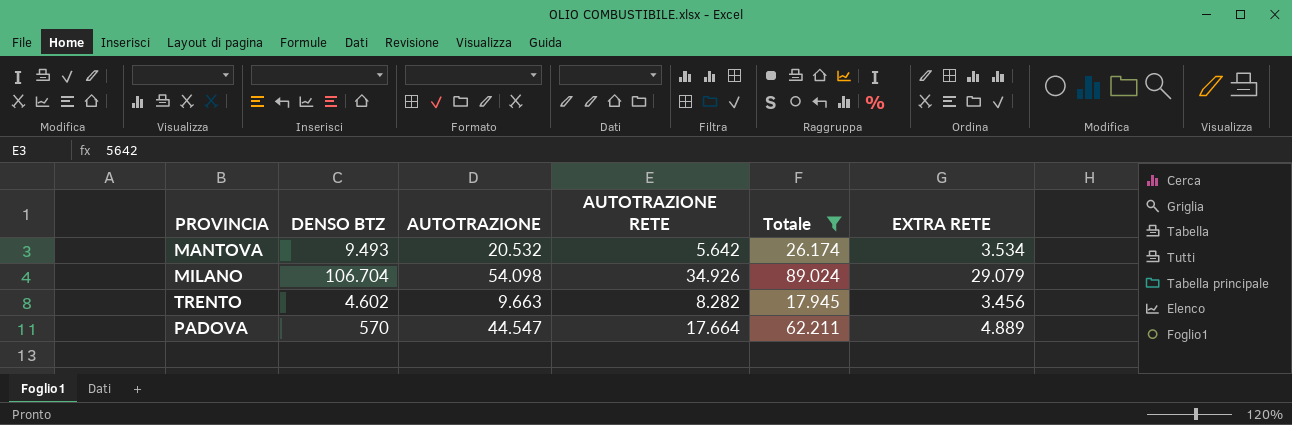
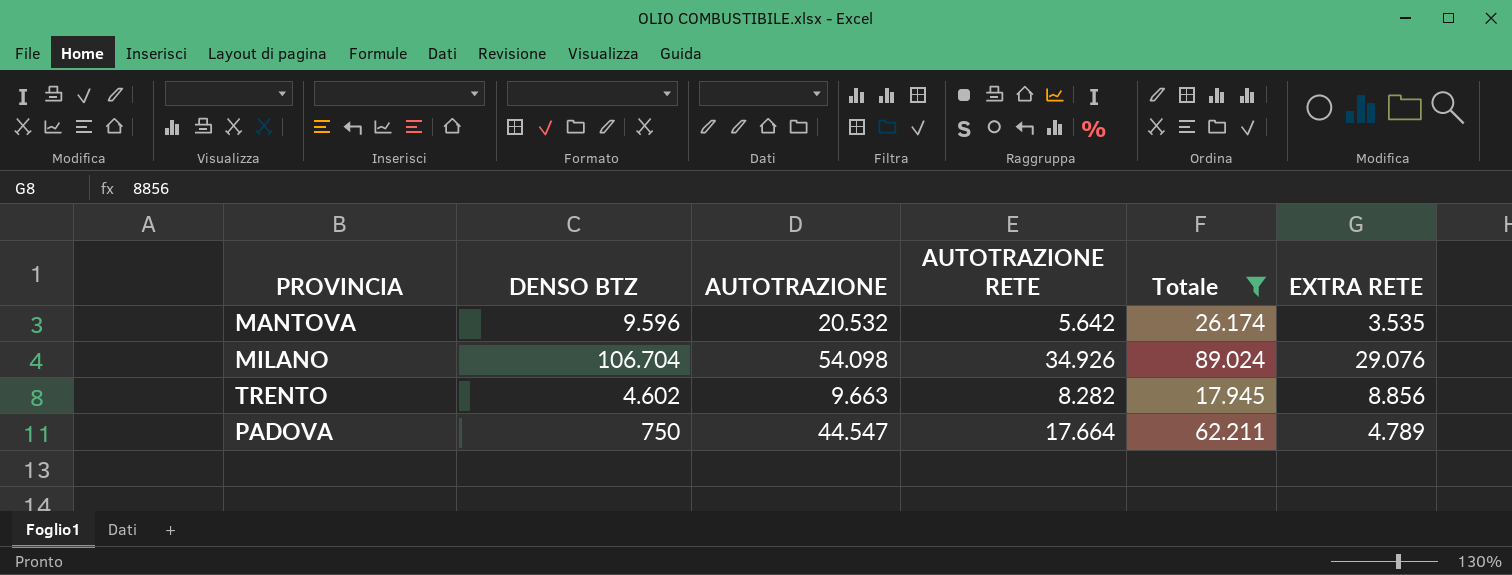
MANTOVA | DENSO BTZ: 9.493 -> 9.596
MANTOVA | EXTRA RETE: 3.534 -> 3.535
MILANO | EXTRA RETE: 29.079 -> 29.076
TRENTO | EXTRA RETE: 3.456 -> 8.856
PADOVA | DENSO BTZ: 570 -> 750
PADOVA | EXTRA RETE: 4.889 -> 4.789

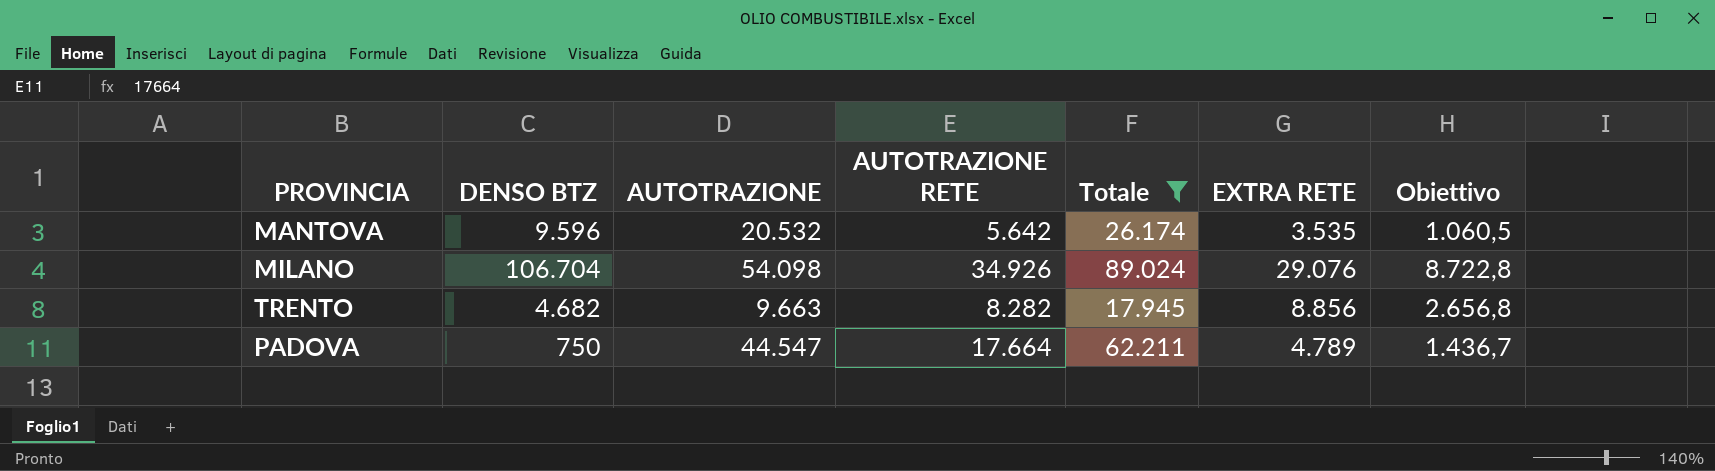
column Obiettivo | formula: none -> [EXTRA RETE] * 0,3
TRENTO | DENSO BTZ: 4.602 -> 4.682

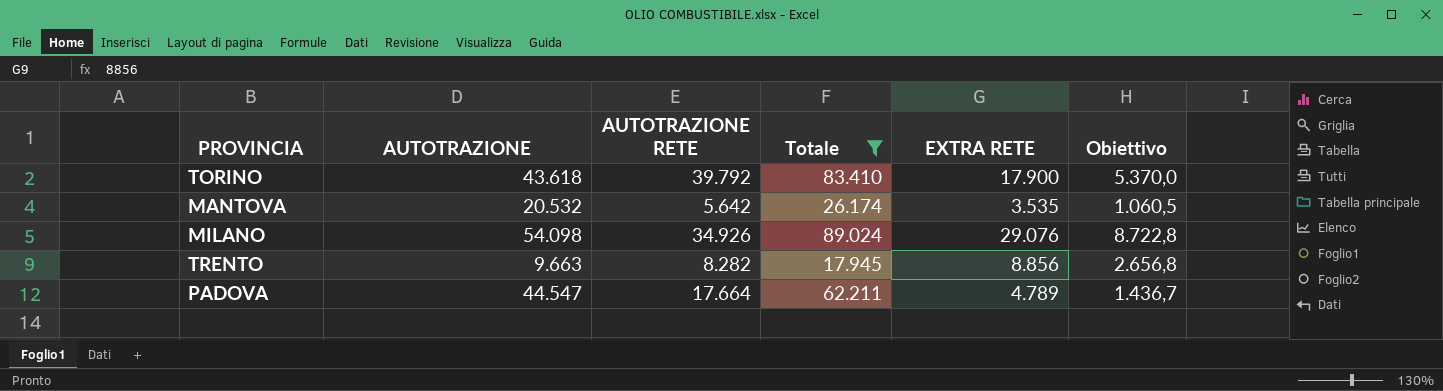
column DENSO BTZ | position: 2 -> none
row TORINO: none -> 43.618 | 39.792 | 83.410 | 17.900 | 5.370,0

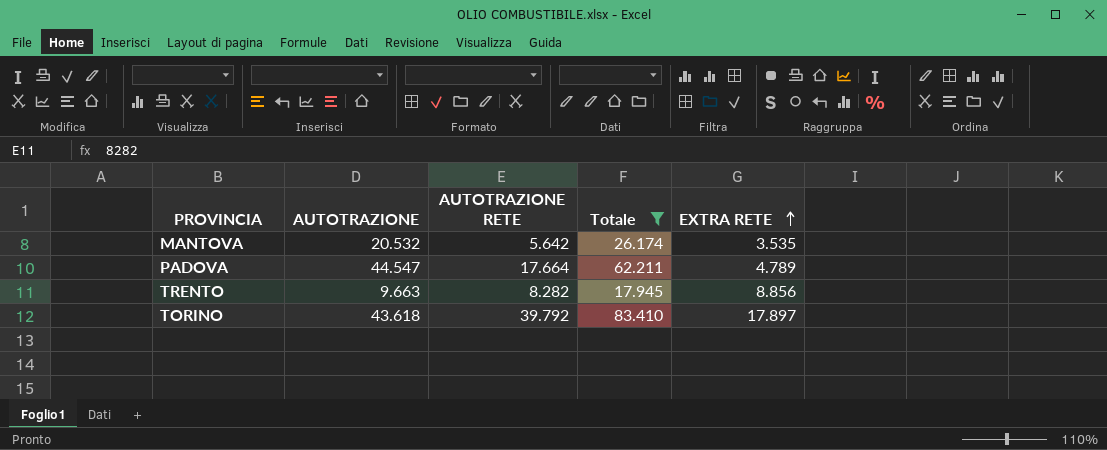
row order: none -> EXTRA RETE ascending
column Obiettivo | formula: [EXTRA RETE] * 0,3 -> none
row MILANO: 54.098 | 34.926 | 89.024 | 29.076 | 8.722,8 -> none
TORINO | EXTRA RETE: 17.900 -> 17.897

